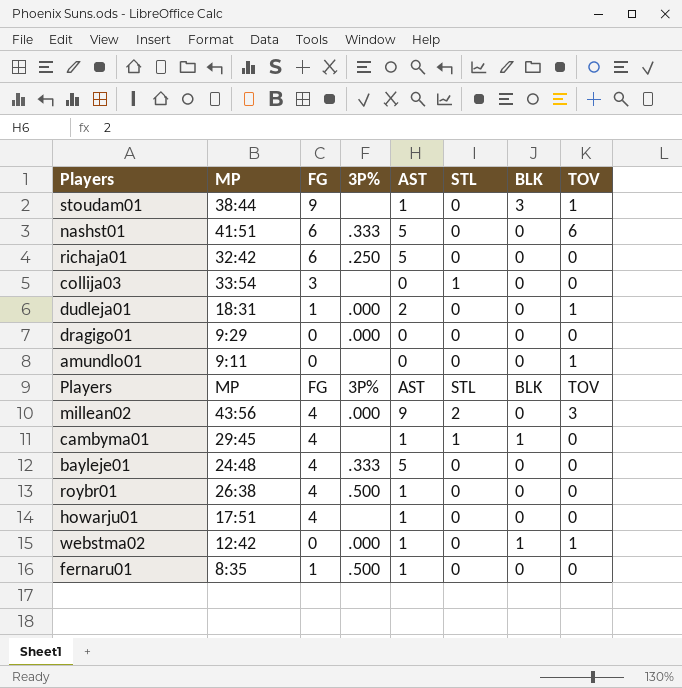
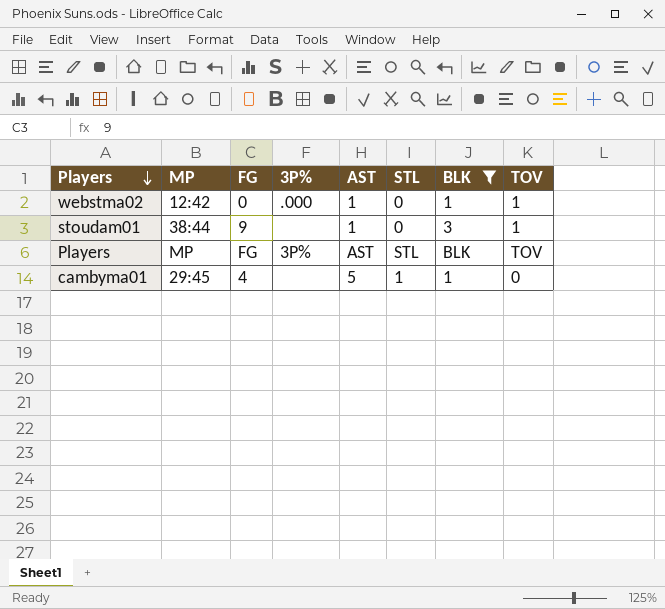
filter: none -> BLK != 0
row order: none -> Players descending
cambyma01 | AST: 1 -> 5

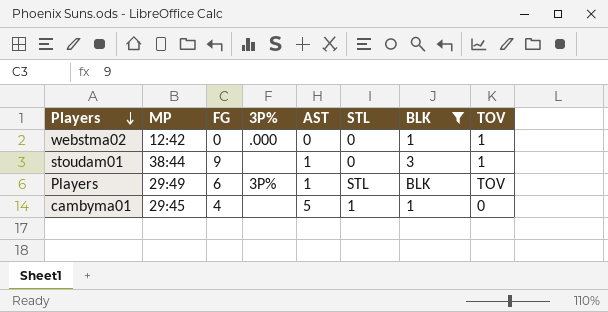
webstma02 | AST: 1 -> 0
Players | MP: MP -> 29:49
Players | FG: FG -> 6
Players | AST: AST -> 1

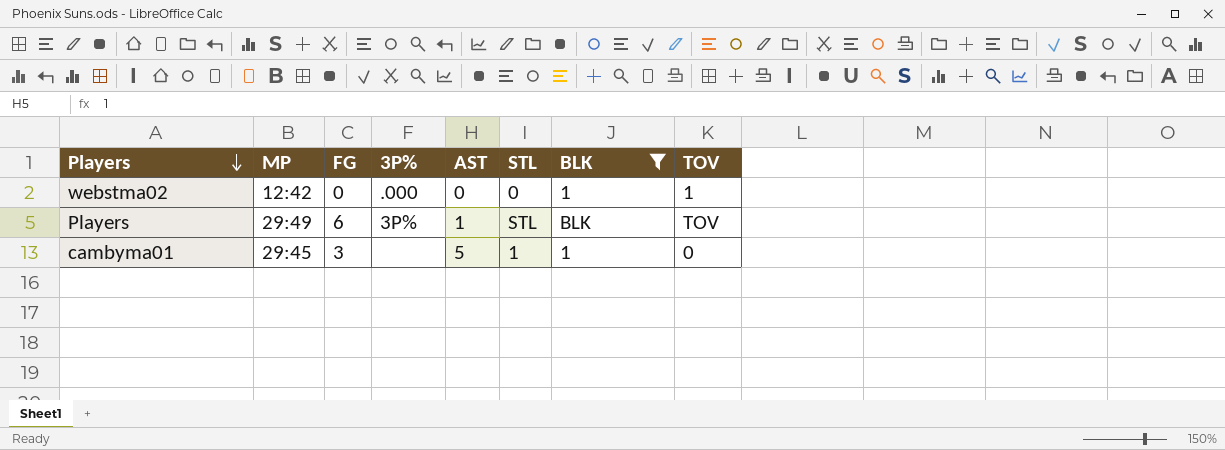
row stoudam01: 38:44 | 9 | none | 1 | 0 | 3 | 1 -> none
cambyma01 | FG: 4 -> 3

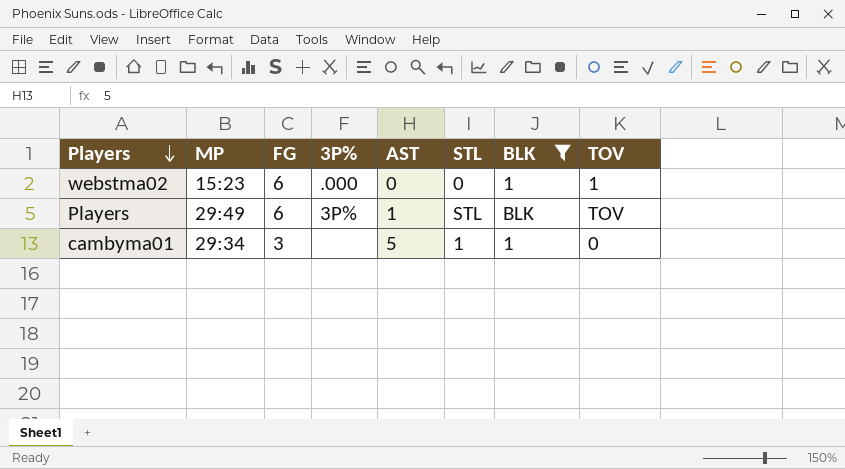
webstma02 | MP: 12:42 -> 15:23
webstma02 | FG: 0 -> 6
cambyma01 | MP: 29:45 -> 29:34

